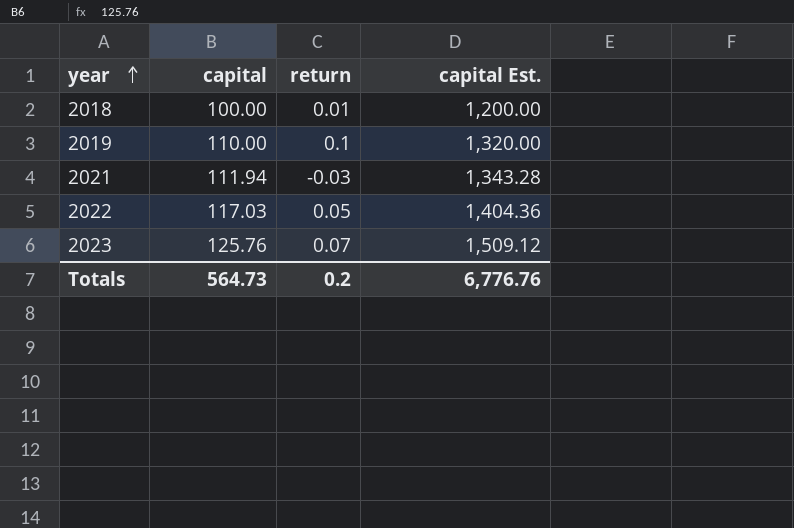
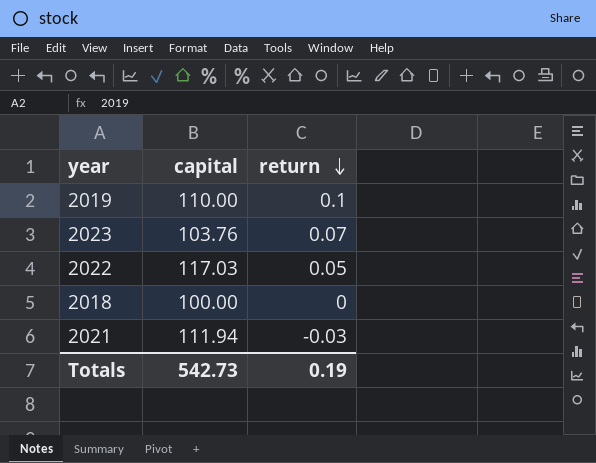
row order: year ascending -> return descending
column capital Est. | formula: [capital] * 12 -> none
2023 | capital: 125.76 -> 103.76
2018 | return: 0.01 -> 0
Totals | capital: 564.73 -> 542.73
Totals | return: 0.2 -> 0.19

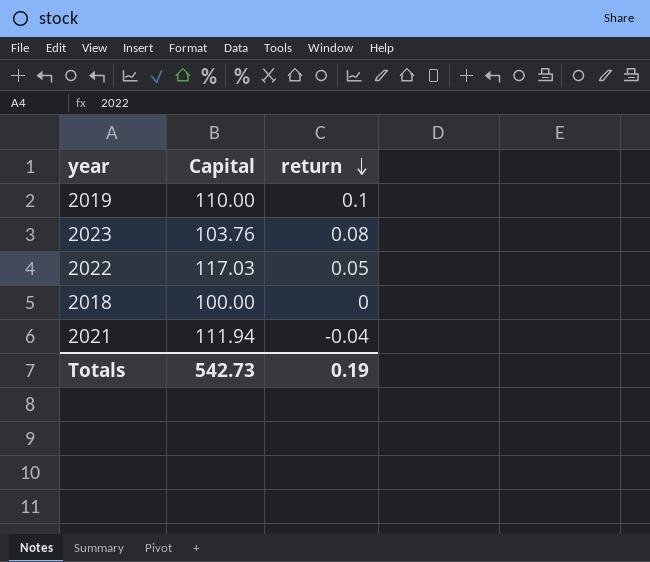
column name: capital -> Capital
2023 | return: 0.07 -> 0.08
2021 | return: -0.03 -> -0.04

